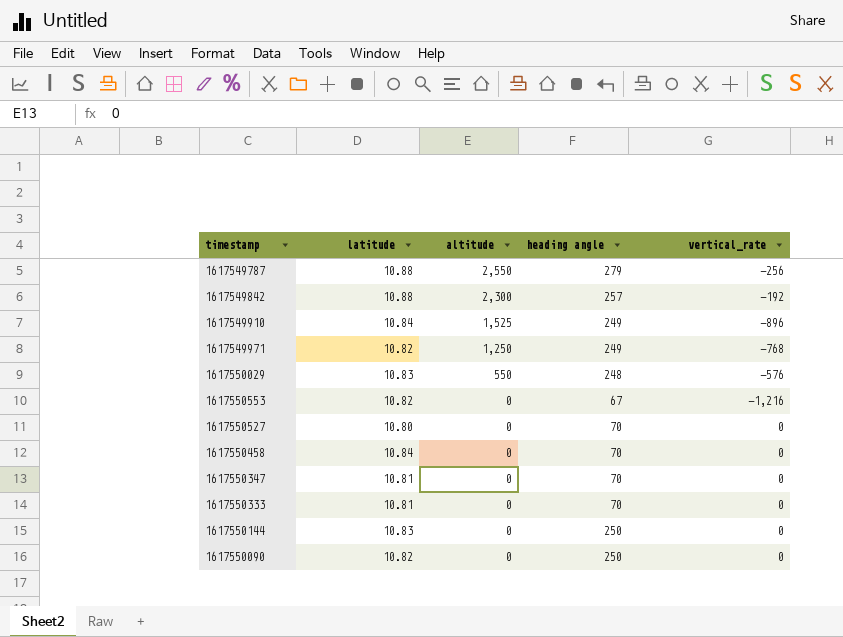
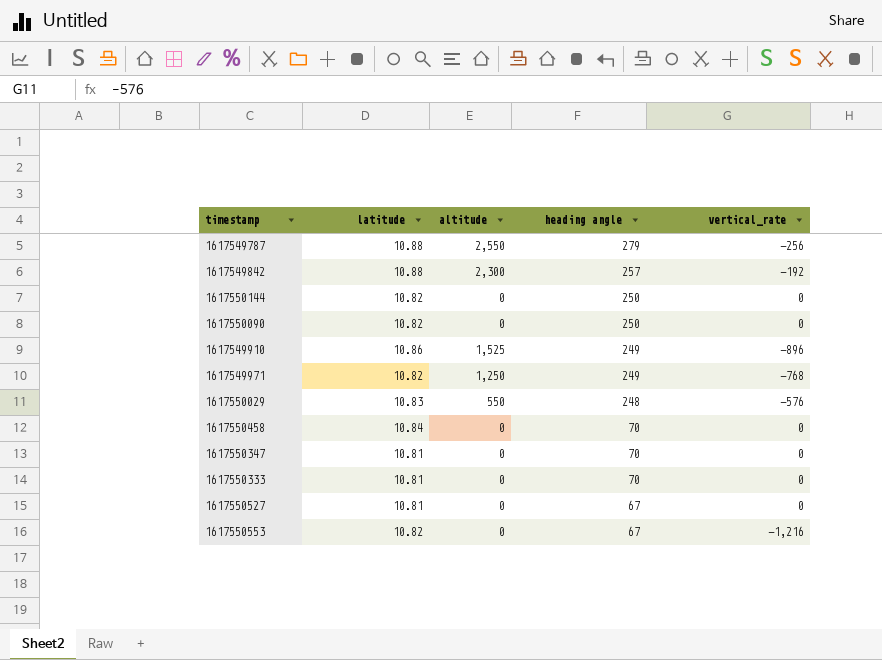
row order: altitude descending -> heading angle descending
1617550144 | latitude: 10.83 -> 10.82
1617549910 | latitude: 10.84 -> 10.86
1617550527 | latitude: 10.80 -> 10.81
1617550527 | heading angle: 70 -> 67

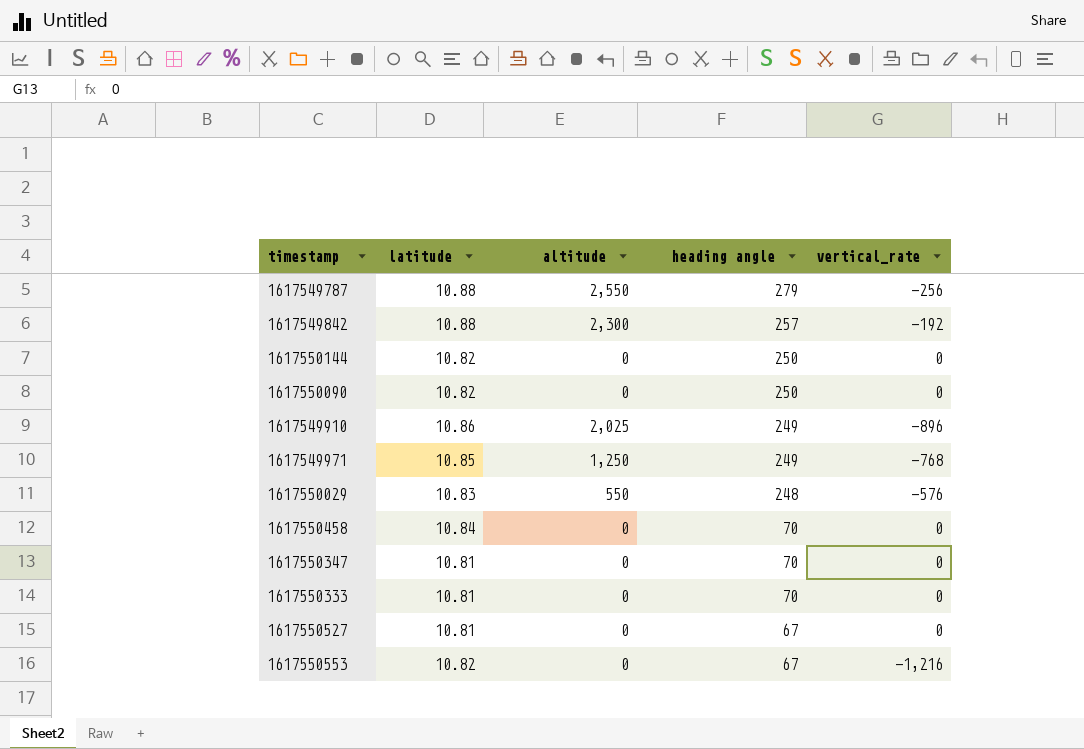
1617549910 | altitude: 1,525 -> 2,025
1617549971 | latitude: 10.82 -> 10.85

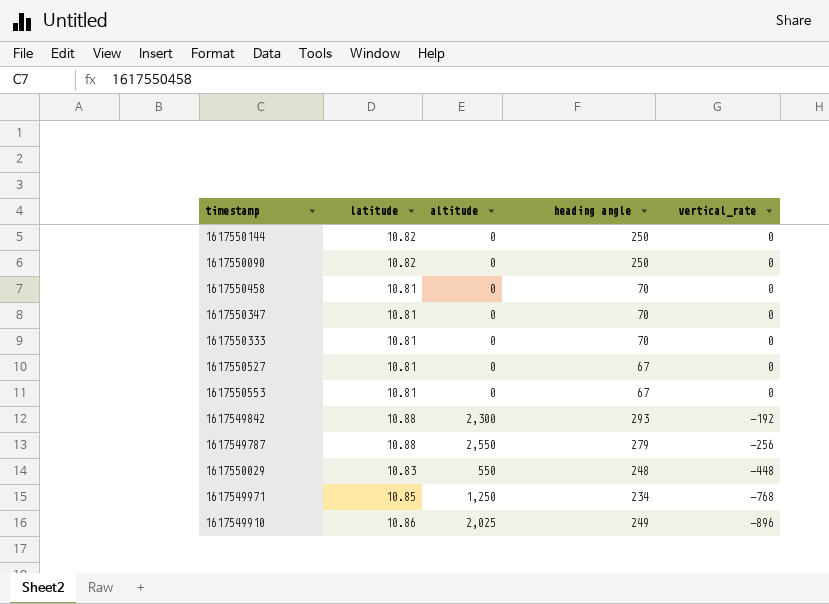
row order: heading angle descending -> vertical_rate descending
1617550458 | latitude: 10.84 -> 10.81
1617550553 | latitude: 10.82 -> 10.81
1617550553 | vertical_rate: -1,216 -> 0
1617549842 | heading angle: 257 -> 293
1617550029 | vertical_rate: -576 -> -448
1617549971 | heading angle: 249 -> 234

